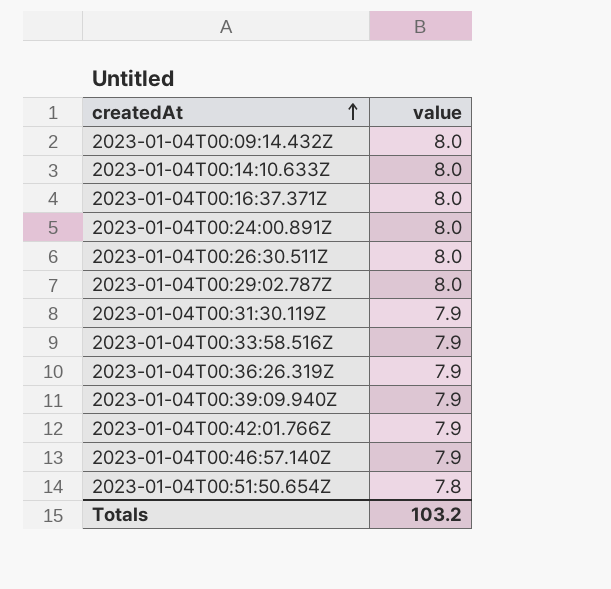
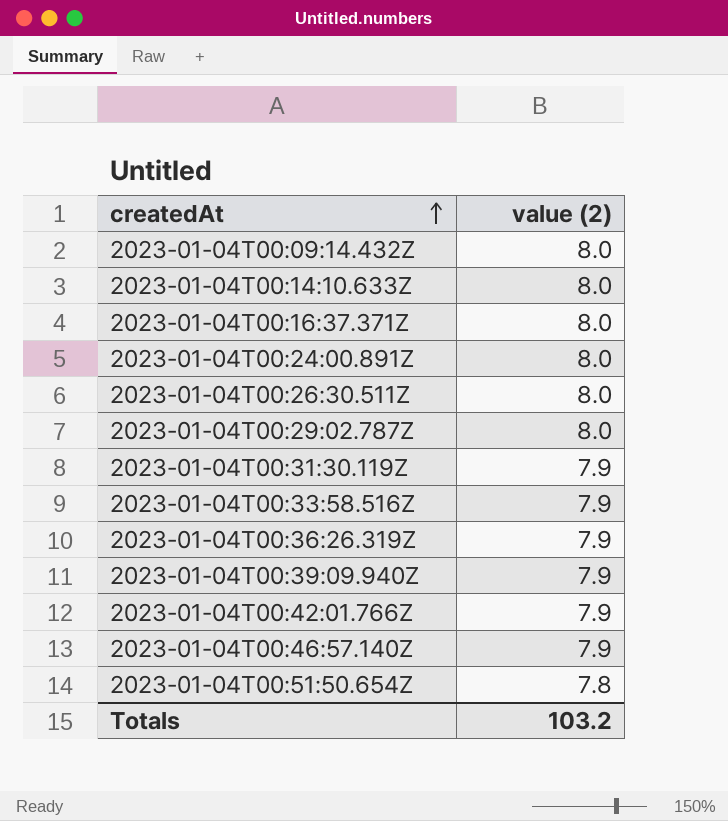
column name: value -> value (2)

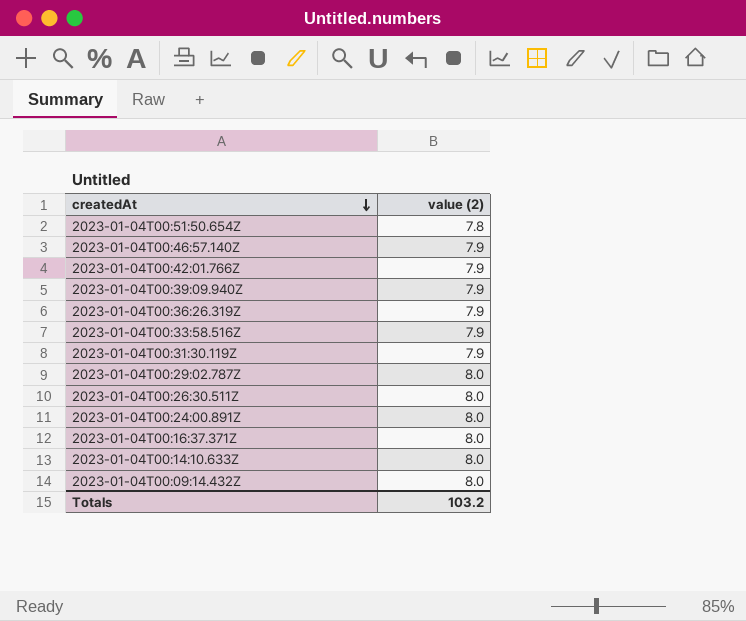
row order: createdAt ascending -> createdAt descending

